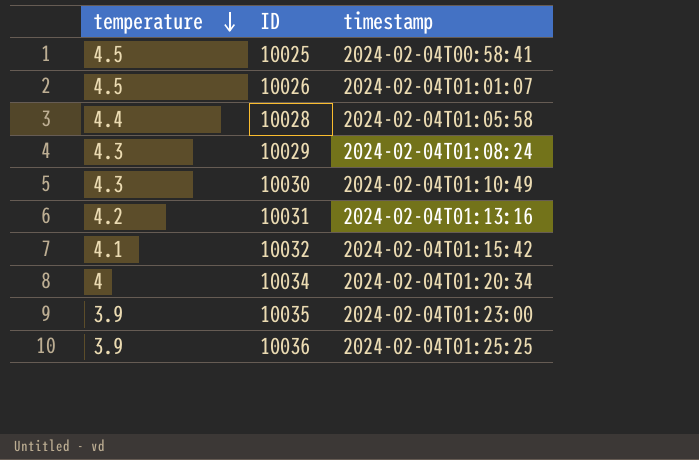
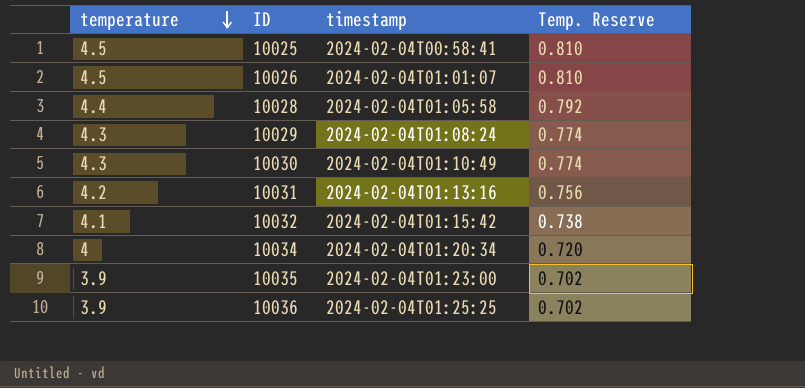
column Temp. Reserve | formula: none -> [temperature] * 0.18

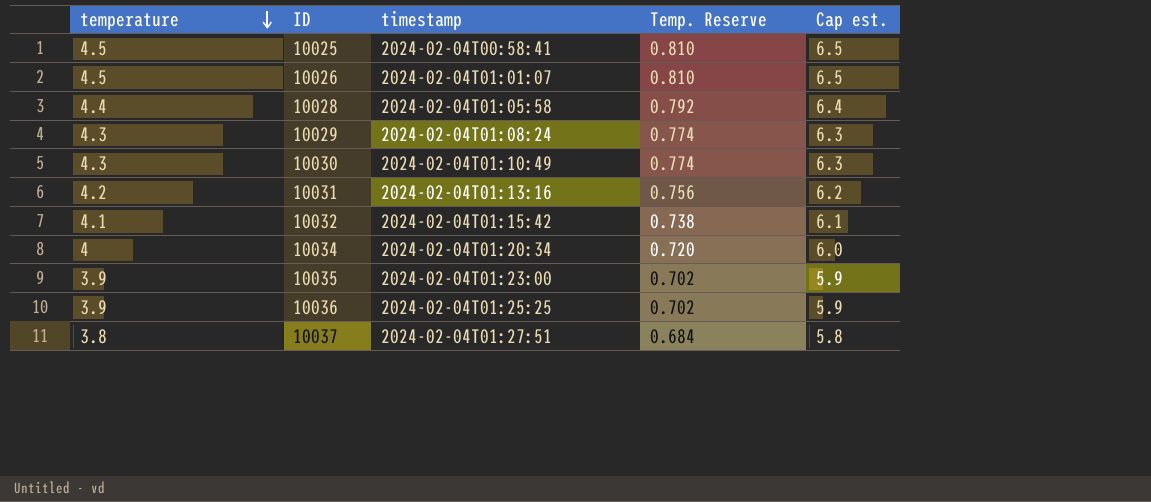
column Cap est. | formula: none -> [temperature] + 2
row 10037: none -> 3.8 | 2024-02-04T01:27:51 | 0.684 | 5.8

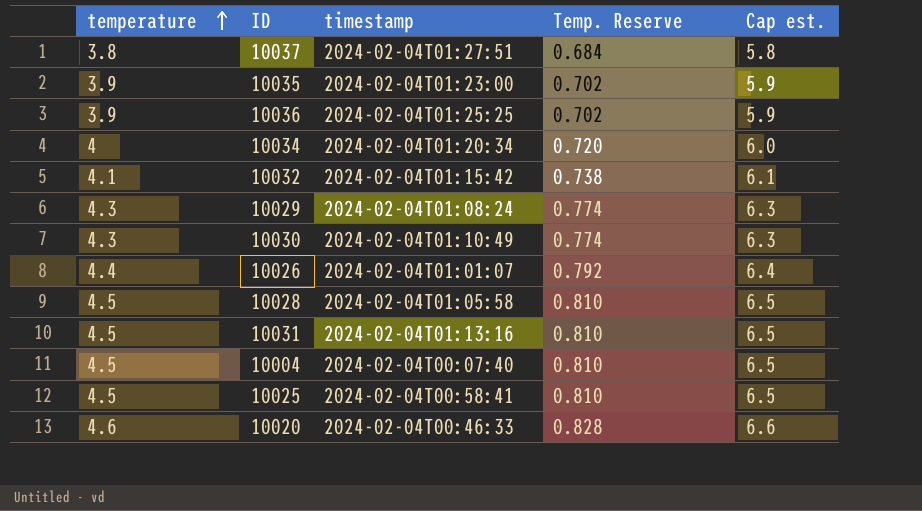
row order: temperature descending -> temperature ascending
10026 | temperature: 4.5 -> 4.4
10026 | Temp. Reserve: 0.810 -> 0.792
10026 | Cap est.: 6.5 -> 6.4
10028 | temperature: 4.4 -> 4.5
10028 | Temp. Reserve: 0.792 -> 0.810
10028 | Cap est.: 6.4 -> 6.5
10031 | temperature: 4.2 -> 4.5
10031 | Temp. Reserve: 0.756 -> 0.810
10031 | Cap est.: 6.2 -> 6.5
row 10004: none -> 4.5 | 2024-02-04T00:07:40 | 0.810 | 6.5
row 10020: none -> 4.6 | 2024-02-04T00:46:33 | 0.828 | 6.6

